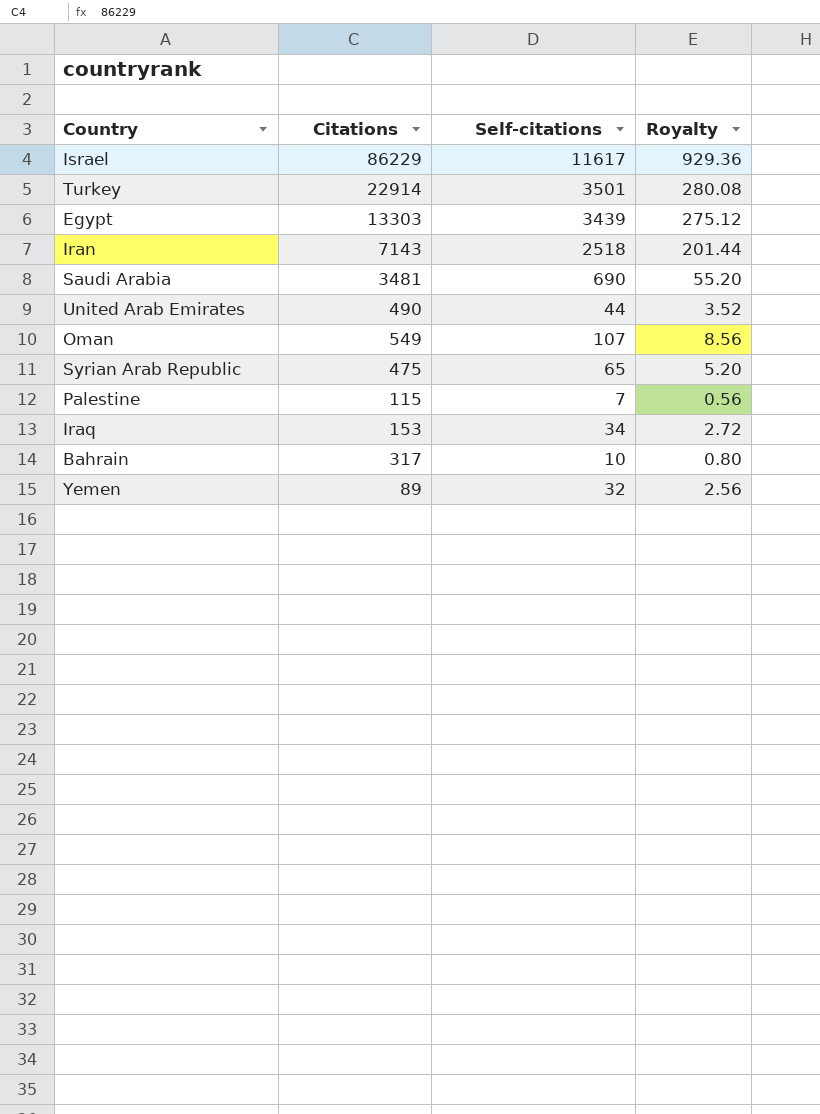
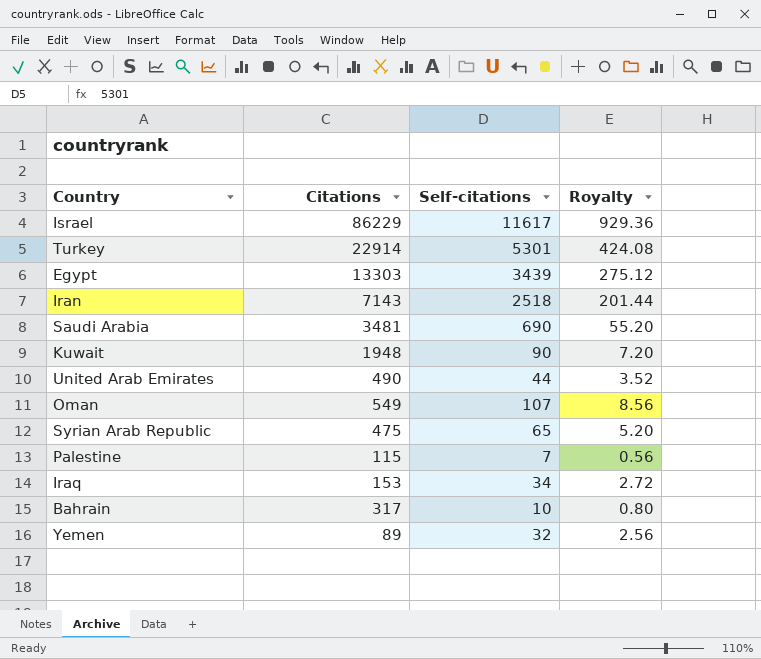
Turkey | Self-citations: 3501 -> 5301
Turkey | Royalty: 280.08 -> 424.08
row Kuwait: none -> 1948 | 90 | 7.20

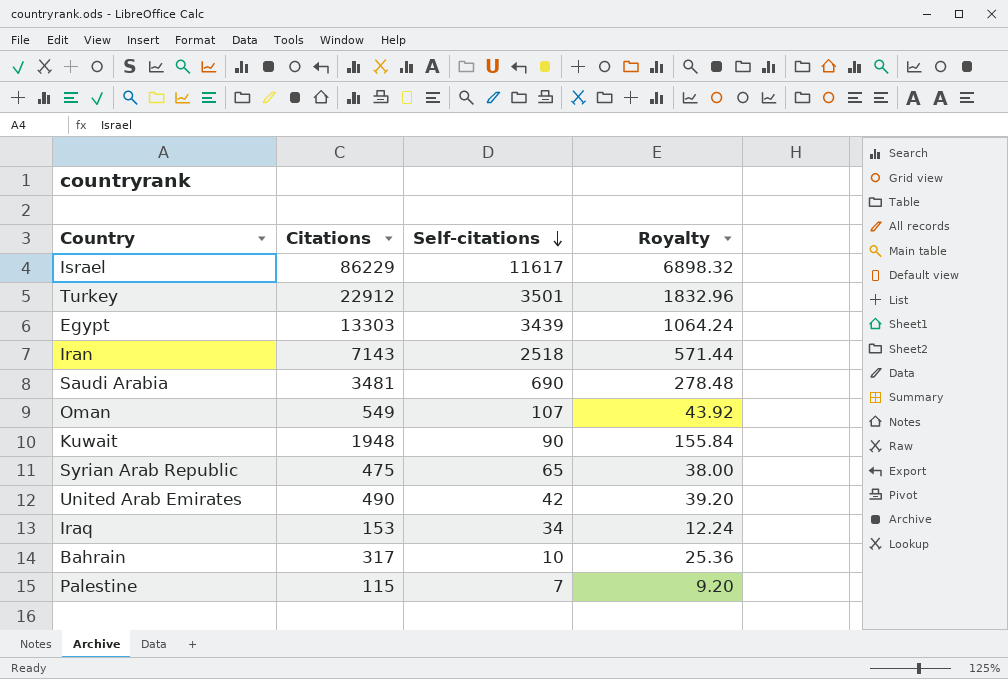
row order: none -> Self-citations descending
column Royalty | formula: [Self-citations] * 0.08 -> [Citations] * 0.08
row Yemen: 89 | 32 | 2.56 -> none
Turkey | Citations: 22914 -> 22912
Turkey | Self-citations: 5301 -> 3501
United Arab Emirates | Self-citations: 44 -> 42

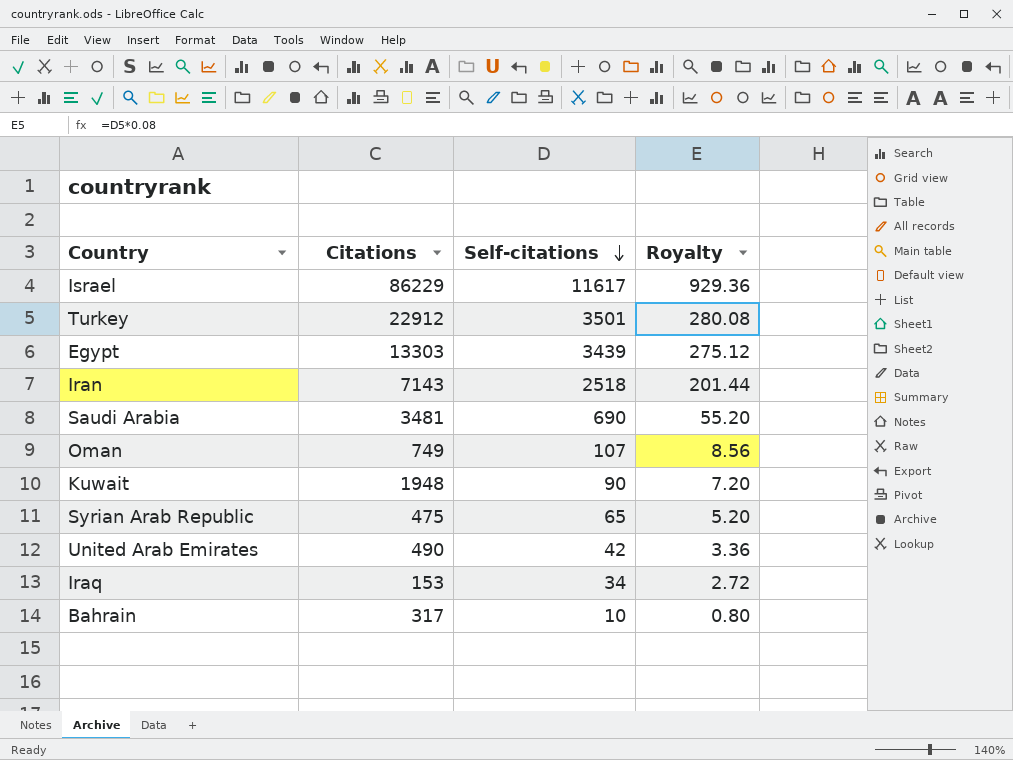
column Royalty | formula: [Citations] * 0.08 -> [Self-citations] * 0.08
row Palestine: 115 | 7 | 9.20 -> none
Oman | Citations: 549 -> 749

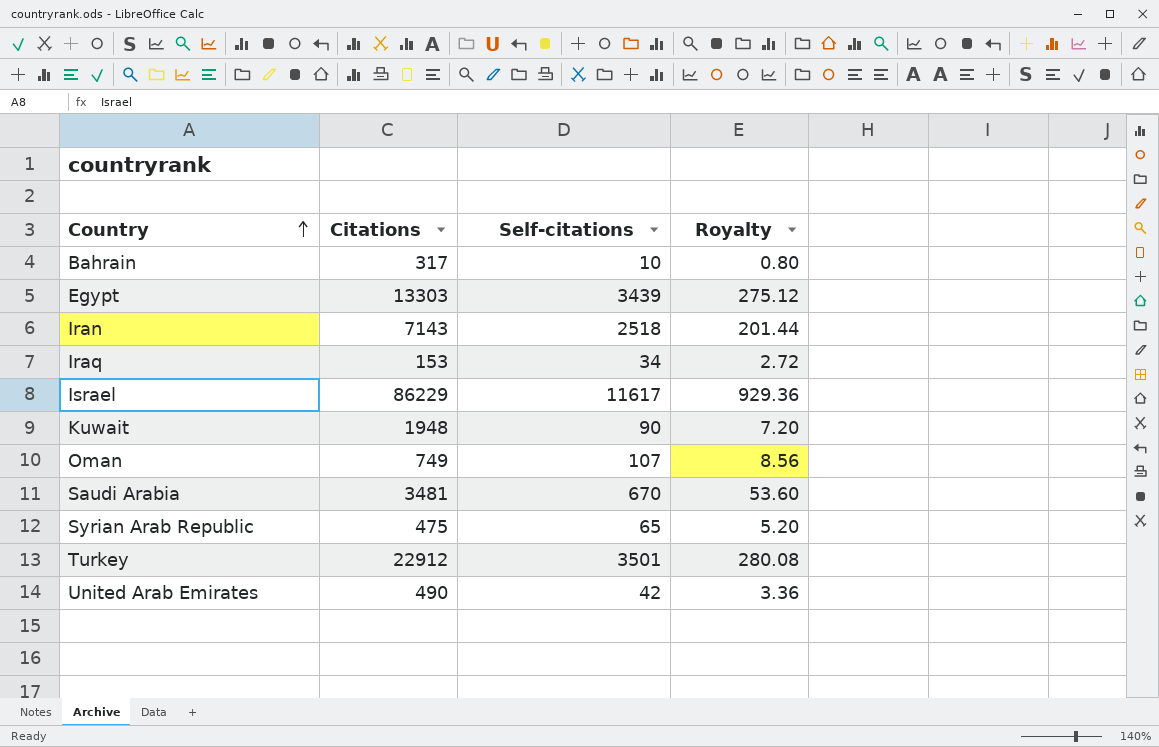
row order: Self-citations descending -> Country ascending
Saudi Arabia | Self-citations: 690 -> 670
Saudi Arabia | Royalty: 55.20 -> 53.60

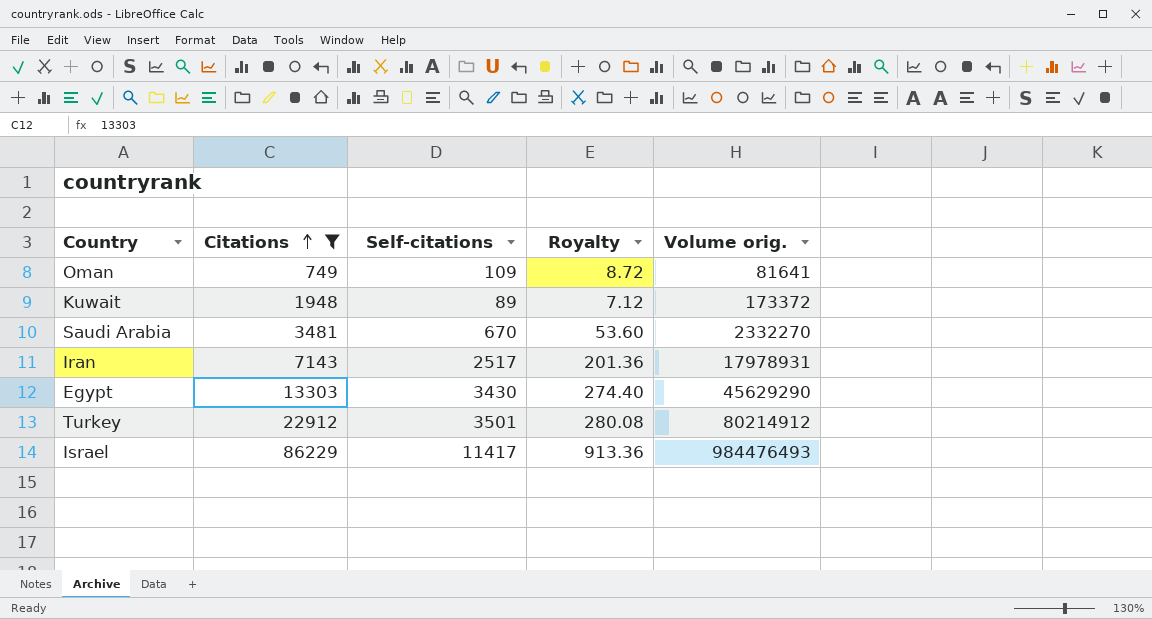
filter: none -> Citations >= 749
row order: Country ascending -> Citations ascending
column Volume orig. | formula: none -> [Citations] * [Self-citations]
Oman | Self-citations: 107 -> 109
Oman | Royalty: 8.56 -> 8.72
Kuwait | Self-citations: 90 -> 89
Kuwait | Royalty: 7.20 -> 7.12
Iran | Self-citations: 2518 -> 2517
Iran | Royalty: 201.44 -> 201.36
Egypt | Self-citations: 3439 -> 3430
Egypt | Royalty: 275.12 -> 274.40
Israel | Self-citations: 11617 -> 11417
Israel | Royalty: 929.36 -> 913.36

